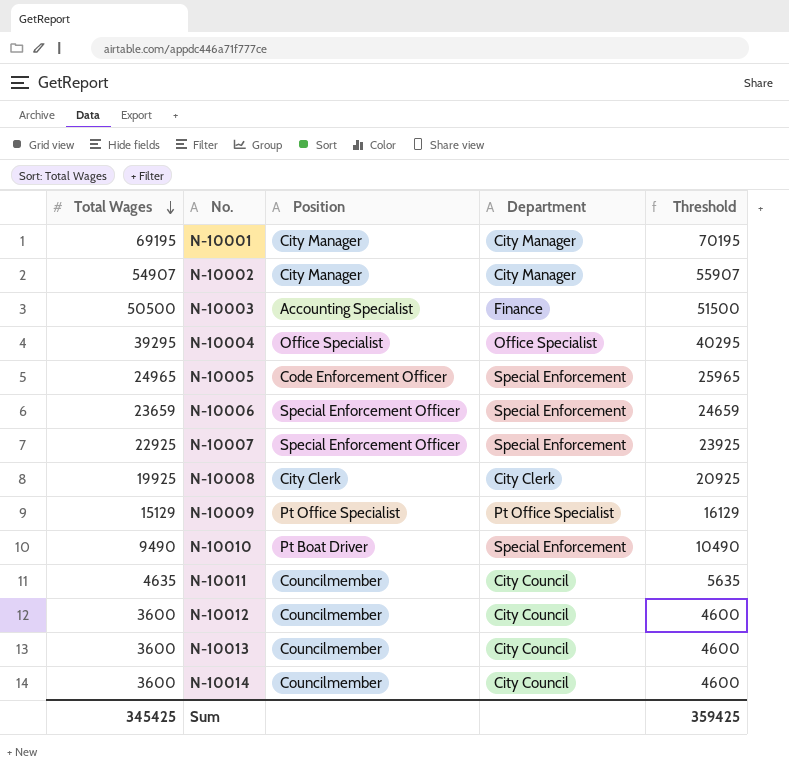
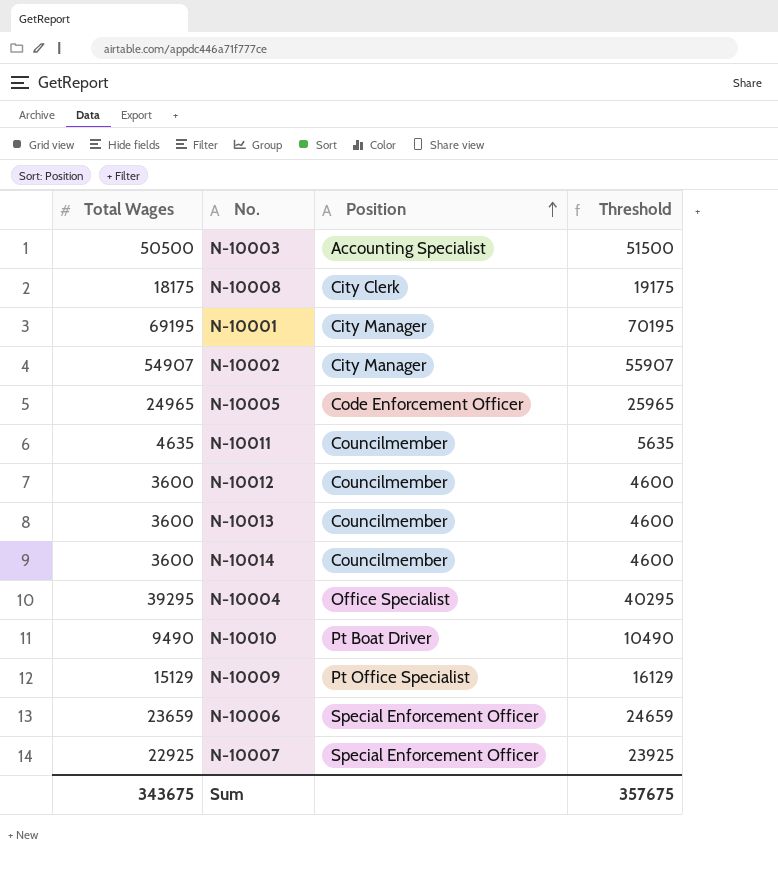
row order: Total Wages descending -> Position ascending
column Department | position: 4 -> none
N-10008 | Total Wages: 19925 -> 18175
N-10008 | Threshold: 20925 -> 19175
Sum | Total Wages: 345425 -> 343675
Sum | Threshold: 359425 -> 357675

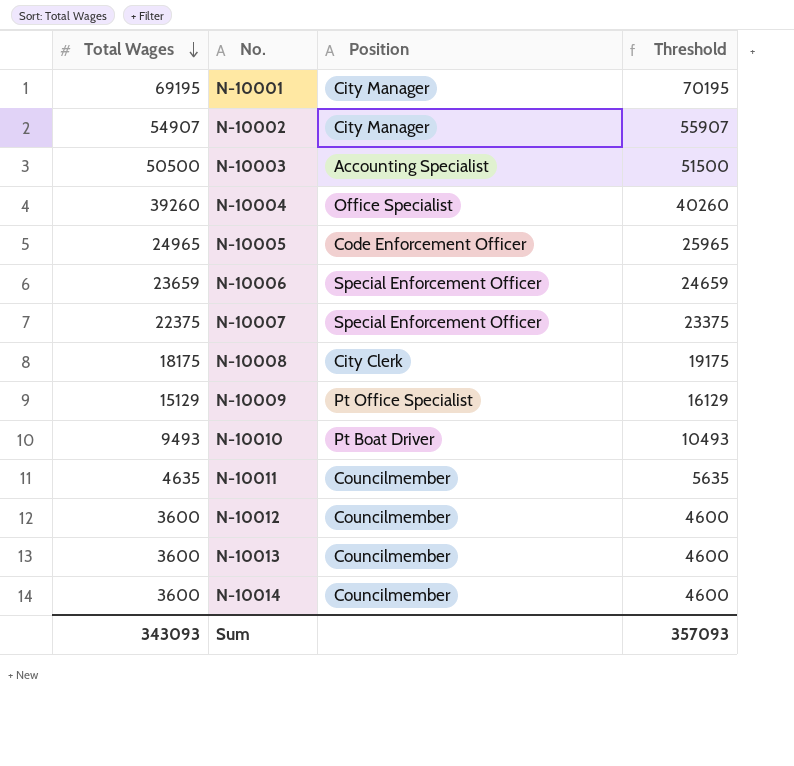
row order: Position ascending -> Total Wages descending
N-10004 | Total Wages: 39295 -> 39260
N-10004 | Threshold: 40295 -> 40260
N-10007 | Total Wages: 22925 -> 22375
N-10007 | Threshold: 23925 -> 23375
N-10010 | Total Wages: 9490 -> 9493
N-10010 | Threshold: 10490 -> 10493
Sum | Total Wages: 343675 -> 343093
Sum | Threshold: 357675 -> 357093

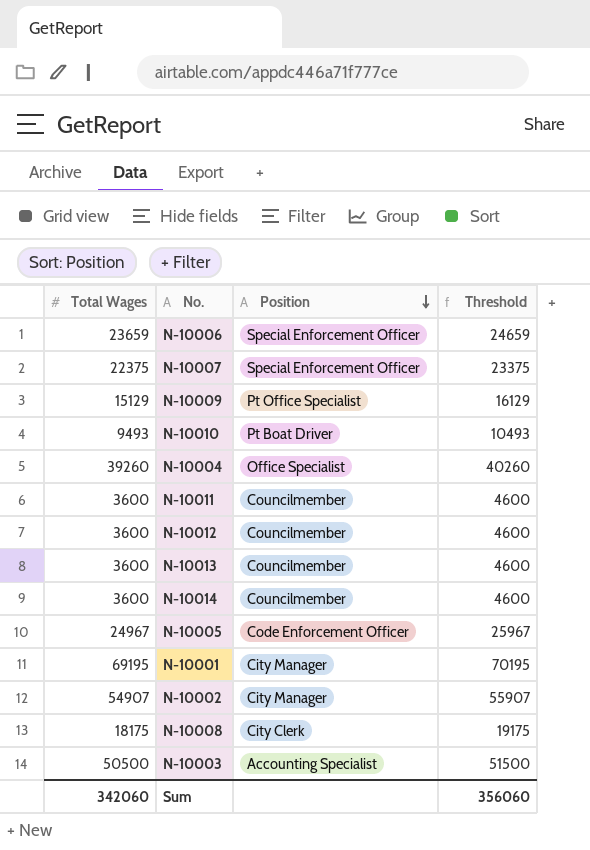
row order: Total Wages descending -> Position descending
N-10011 | Total Wages: 4635 -> 3600
N-10011 | Threshold: 5635 -> 4600
N-10005 | Total Wages: 24965 -> 24967
N-10005 | Threshold: 25965 -> 25967
Sum | Total Wages: 343093 -> 342060
Sum | Threshold: 357093 -> 356060

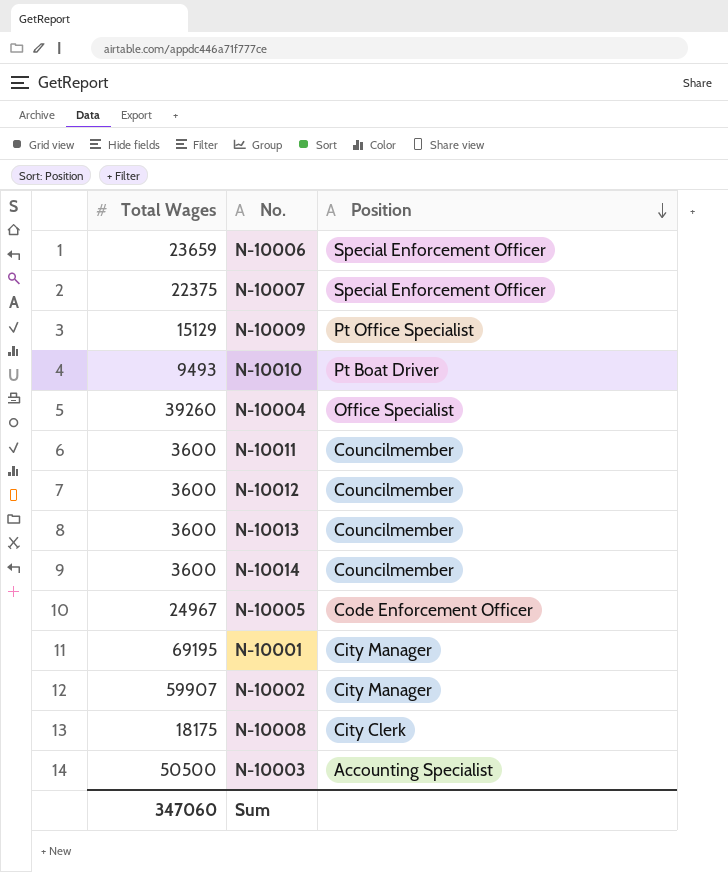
column Threshold | formula: [Total Wages] + 1000 -> none
N-10002 | Total Wages: 54907 -> 59907
Sum | Total Wages: 342060 -> 347060

